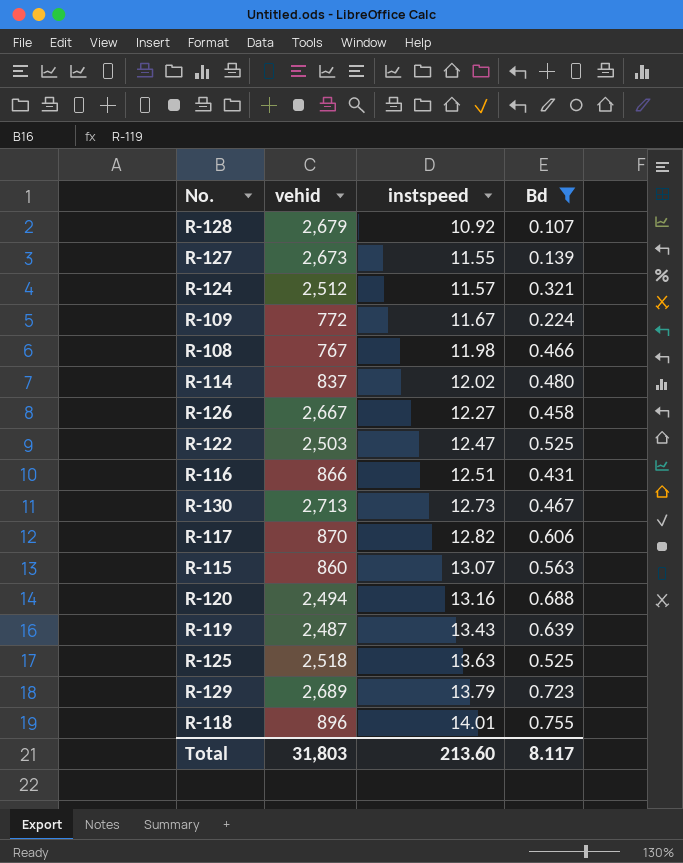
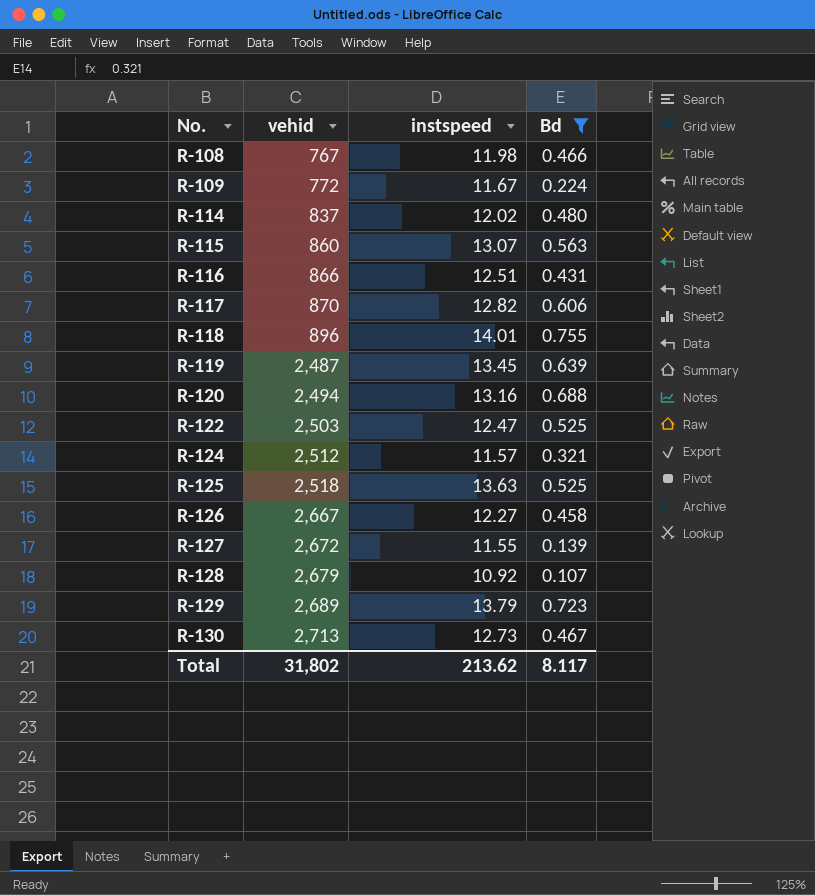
row order: instspeed ascending -> No. ascending
R-119 | instspeed: 13.43 -> 13.45
R-127 | vehid: 2,673 -> 2,672
Total | vehid: 31,803 -> 31,802
Total | instspeed: 213.60 -> 213.62

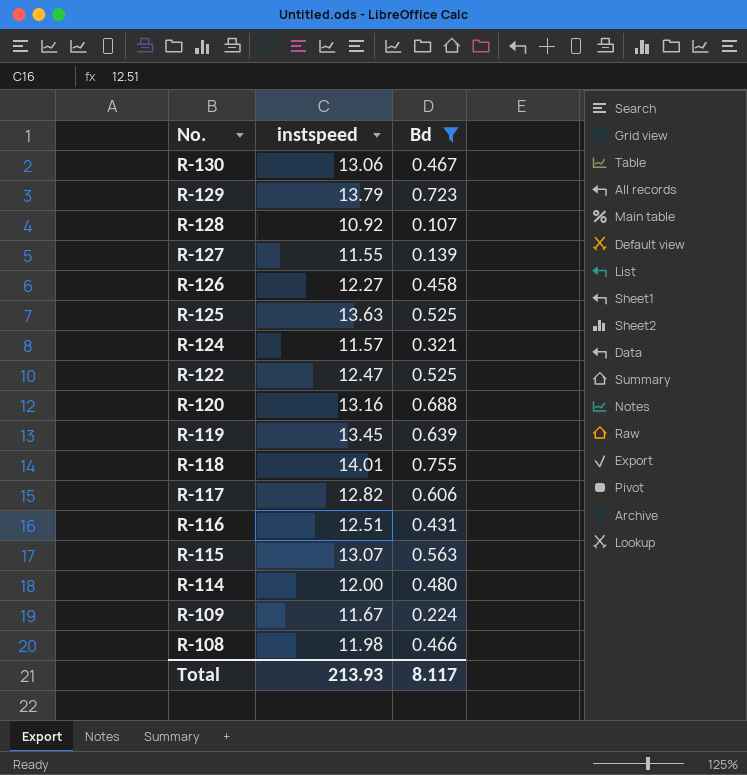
row order: No. ascending -> No. descending
column vehid | position: 2 -> none
R-130 | instspeed: 12.73 -> 13.06
R-114 | instspeed: 12.02 -> 12.00
Total | instspeed: 213.62 -> 213.93

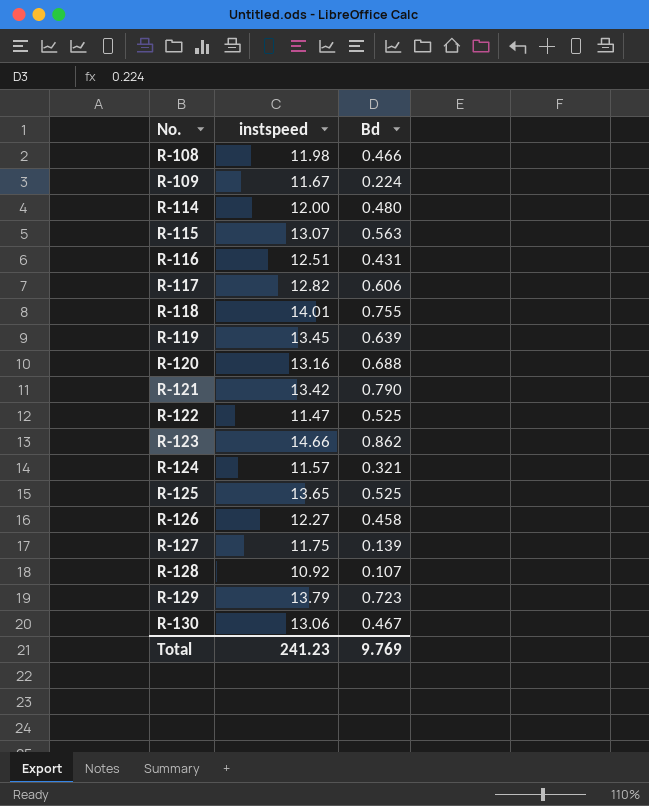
filter: Bd <= 0.755 -> none
row order: No. descending -> No. ascending
R-122 | instspeed: 12.47 -> 11.47
R-125 | instspeed: 13.63 -> 13.65
R-127 | instspeed: 11.55 -> 11.75
Total | instspeed: 213.93 -> 241.23
Total | Bd: 8.117 -> 9.769

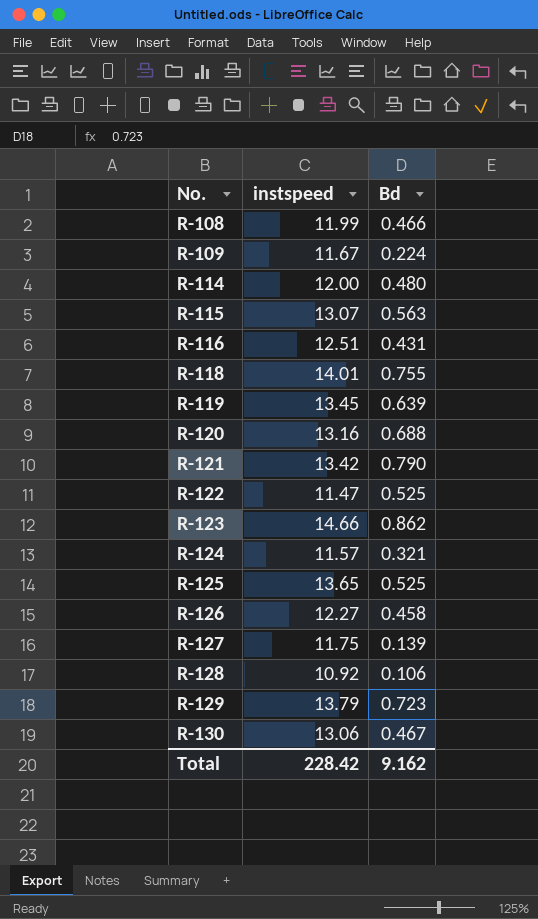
row R-117: 12.82 | 0.606 -> none
R-108 | instspeed: 11.98 -> 11.99
R-128 | Bd: 0.107 -> 0.106
Total | instspeed: 241.23 -> 228.42
Total | Bd: 9.769 -> 9.162

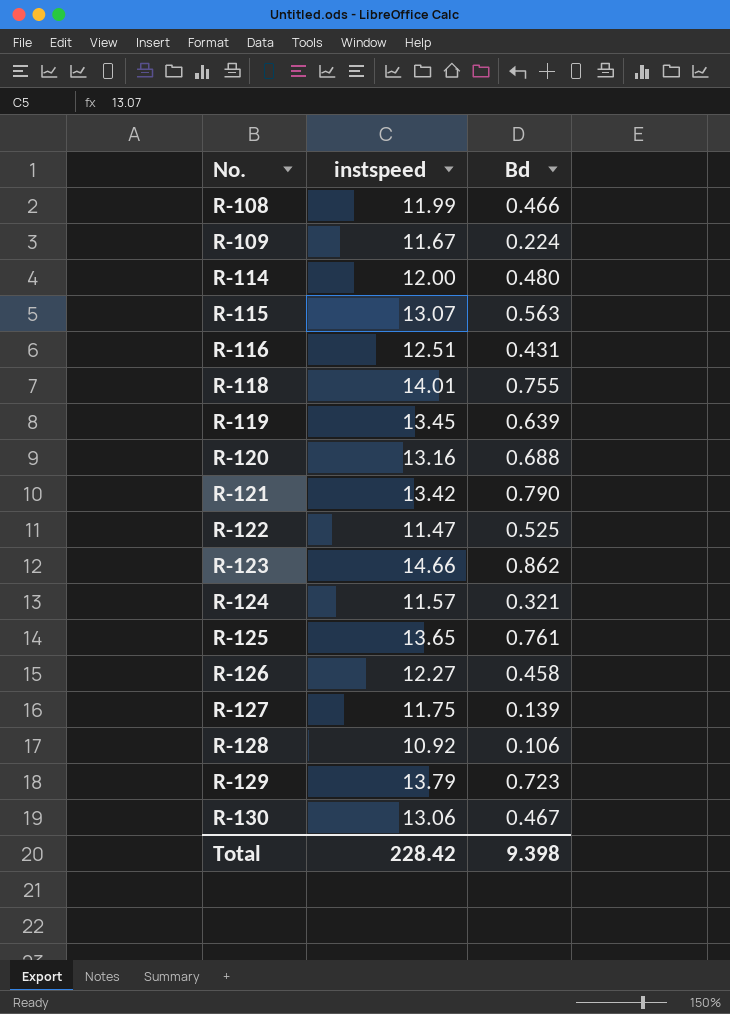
R-125 | Bd: 0.525 -> 0.761
Total | Bd: 9.162 -> 9.398

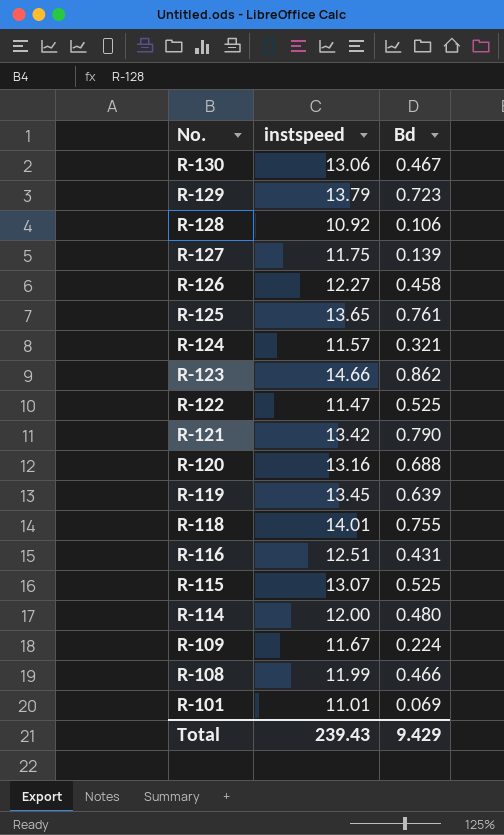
row order: No. ascending -> No. descending
R-115 | Bd: 0.563 -> 0.525
row R-101: none -> 11.01 | 0.069
Total | instspeed: 228.42 -> 239.43
Total | Bd: 9.398 -> 9.429

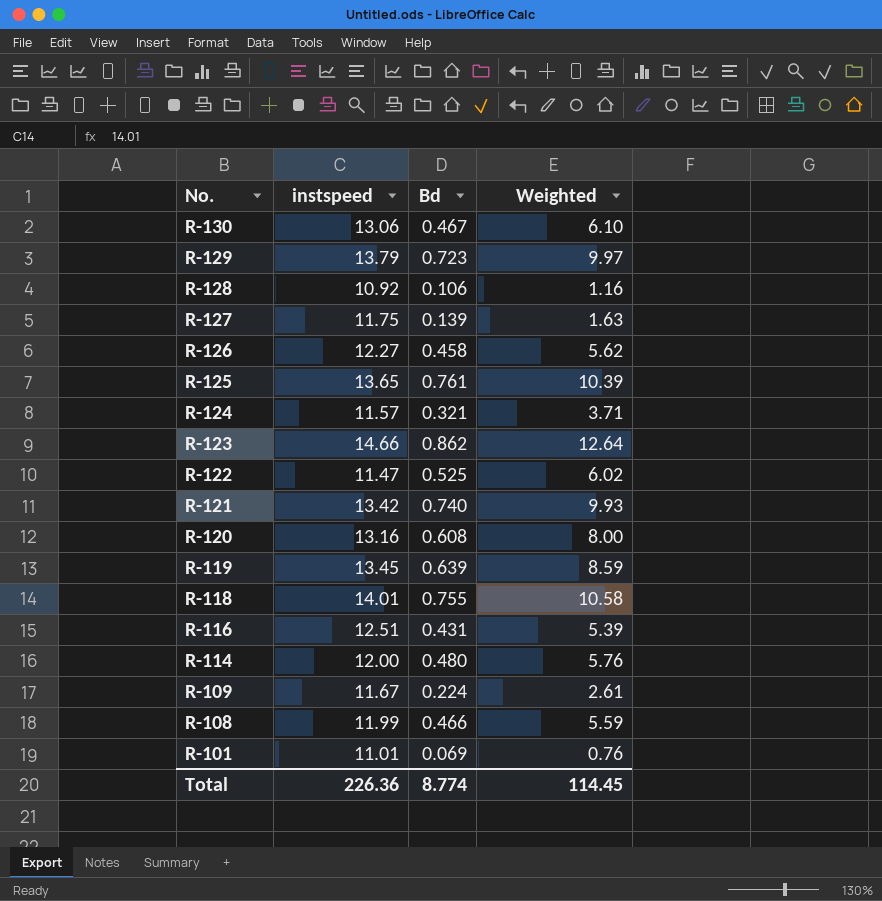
column Weighted | formula: none -> [instspeed] * [Bd]
row R-115: 13.07 | 0.525 -> none
R-121 | Bd: 0.790 -> 0.740
R-120 | Bd: 0.688 -> 0.608
Total | instspeed: 239.43 -> 226.36
Total | Bd: 9.429 -> 8.774

